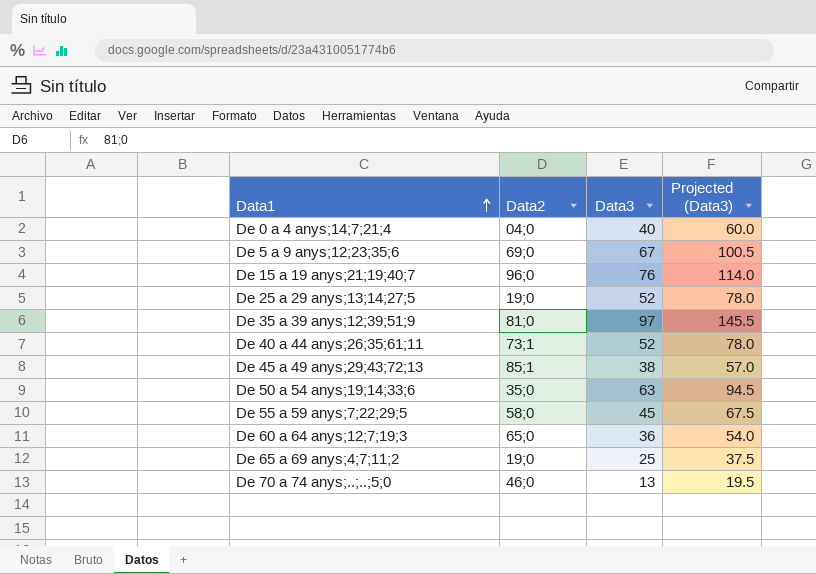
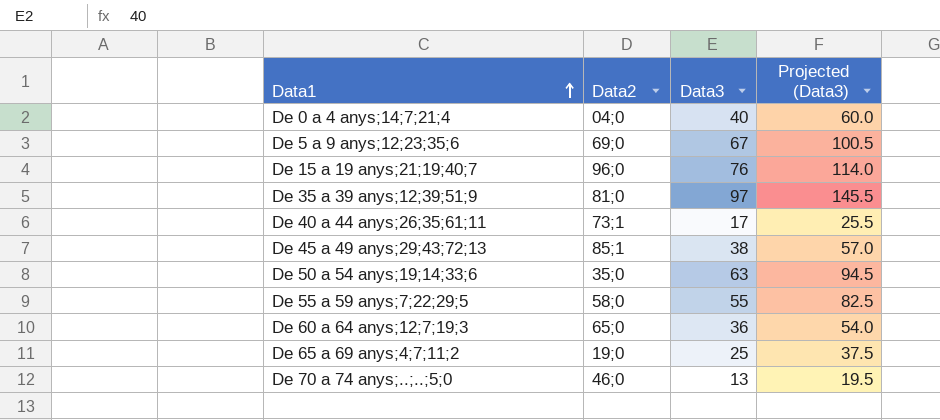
row De 25 a 29 anys;13;14;27;5: 19;0 | 52 | 78.0 -> none
De 40 a 44 anys;26;35;61;11 | Data3: 52 -> 17
De 40 a 44 anys;26;35;61;11 | Projected (Data3): 78.0 -> 25.5
De 55 a 59 anys;7;22;29;5 | Data3: 45 -> 55
De 55 a 59 anys;7;22;29;5 | Projected (Data3): 67.5 -> 82.5

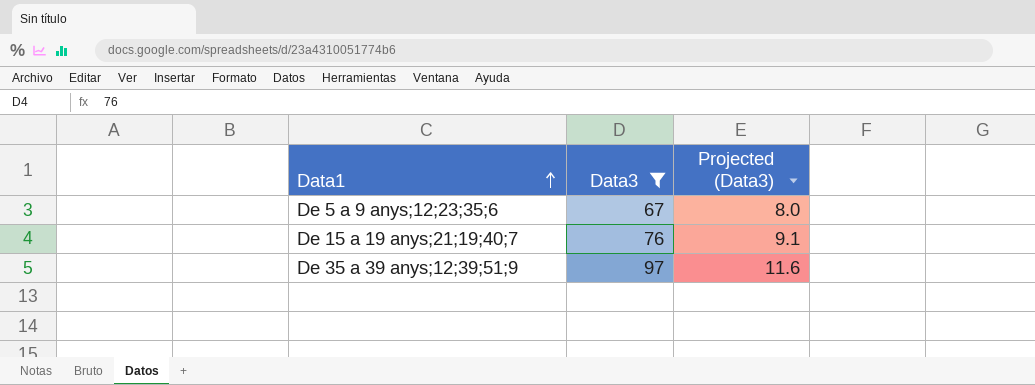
filter: none -> Data3 >= 67
column Data2 | position: 2 -> none
column Projected (Data3) | formula: [Data3] * 1.5 -> [Data3] * 0.12

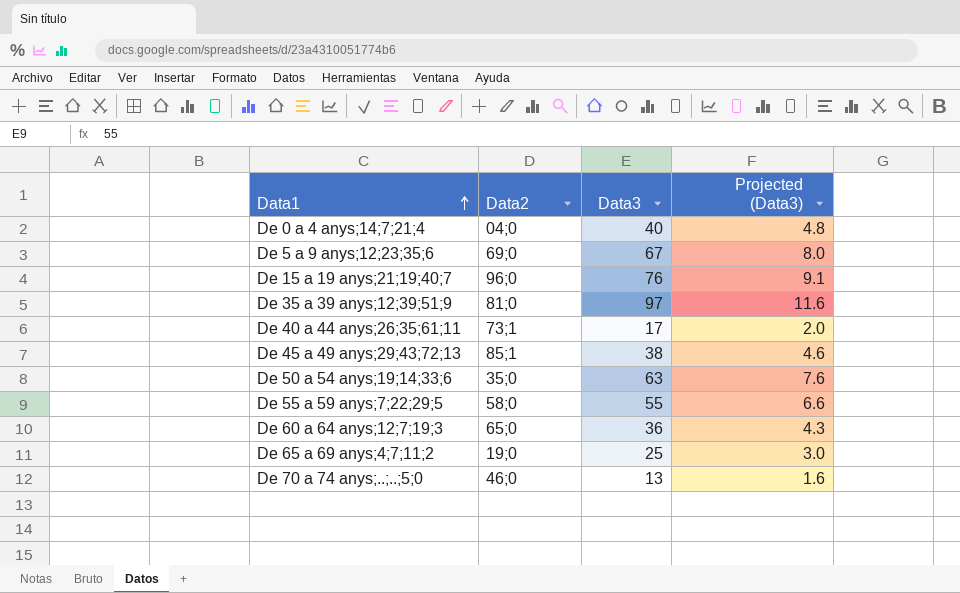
filter: Data3 >= 67 -> none
column Data2 | position: none -> 2

